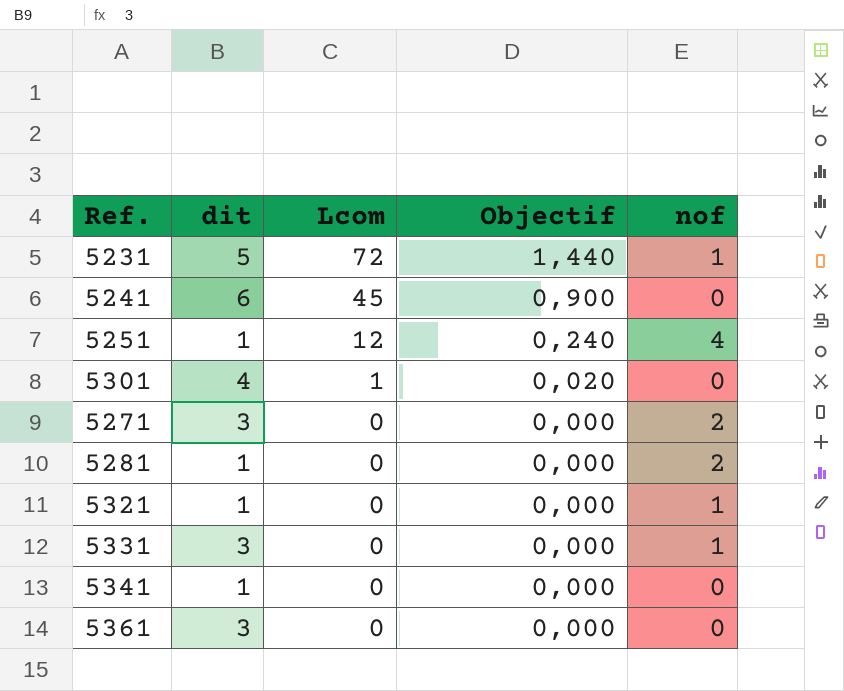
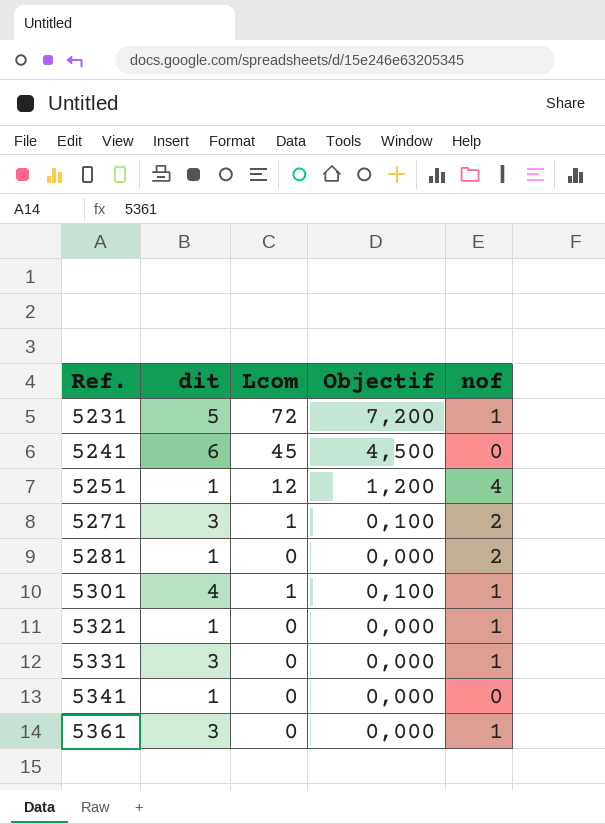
row order: Lcom descending -> Ref. ascending
column Objectif | formula: [Lcom] * 0,02 -> [Lcom] * 0,1
5271 | Lcom: 0 -> 1
5301 | nof: 0 -> 1
5361 | nof: 0 -> 1

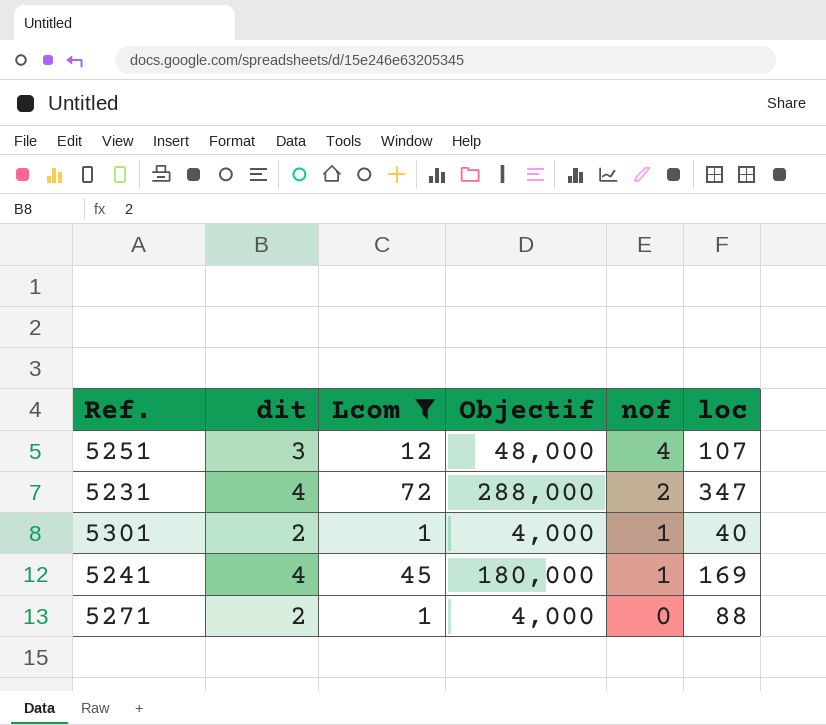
filter: none -> Lcom != 0
row order: Ref. ascending -> nof descending
column Objectif | formula: [Lcom] * 0,1 -> [Lcom] * 4
column loc | position: none -> 6
5251 | dit: 1 -> 3
5231 | dit: 5 -> 4
5231 | nof: 1 -> 2
5301 | dit: 4 -> 2
5241 | dit: 6 -> 4
5241 | nof: 0 -> 1
5271 | dit: 3 -> 2
5271 | nof: 2 -> 0

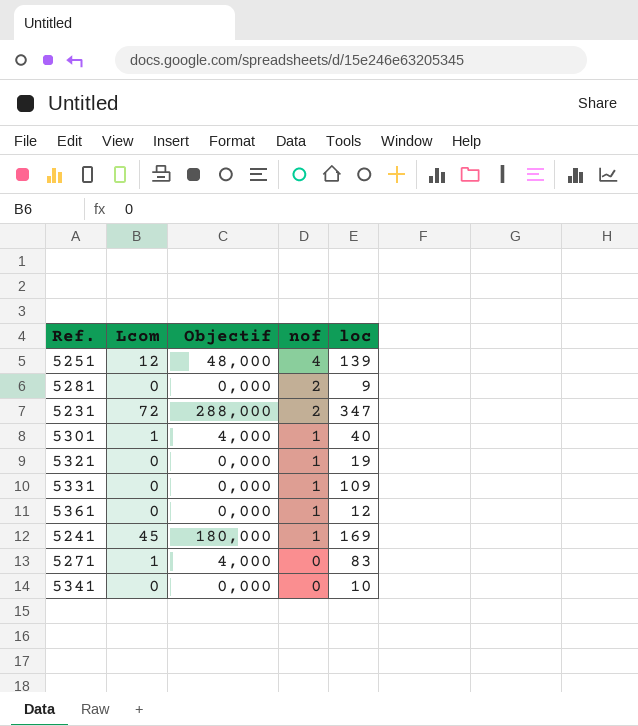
filter: Lcom != 0 -> none
column dit | position: 2 -> none
5251 | loc: 107 -> 139
5271 | loc: 88 -> 83

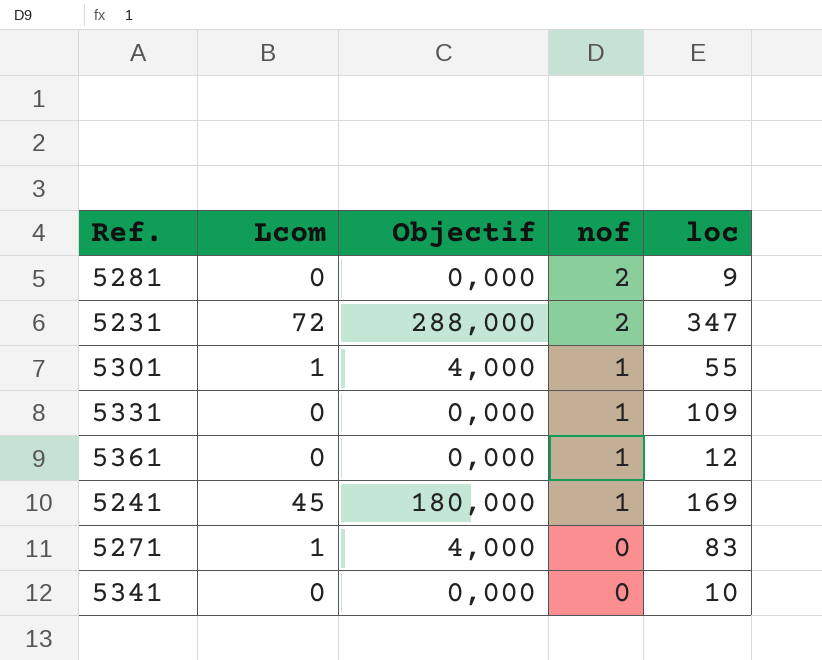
row 5251: 12 | 48,000 | 4 | 139 -> none
row 5321: 0 | 0,000 | 1 | 19 -> none
5301 | loc: 40 -> 55

